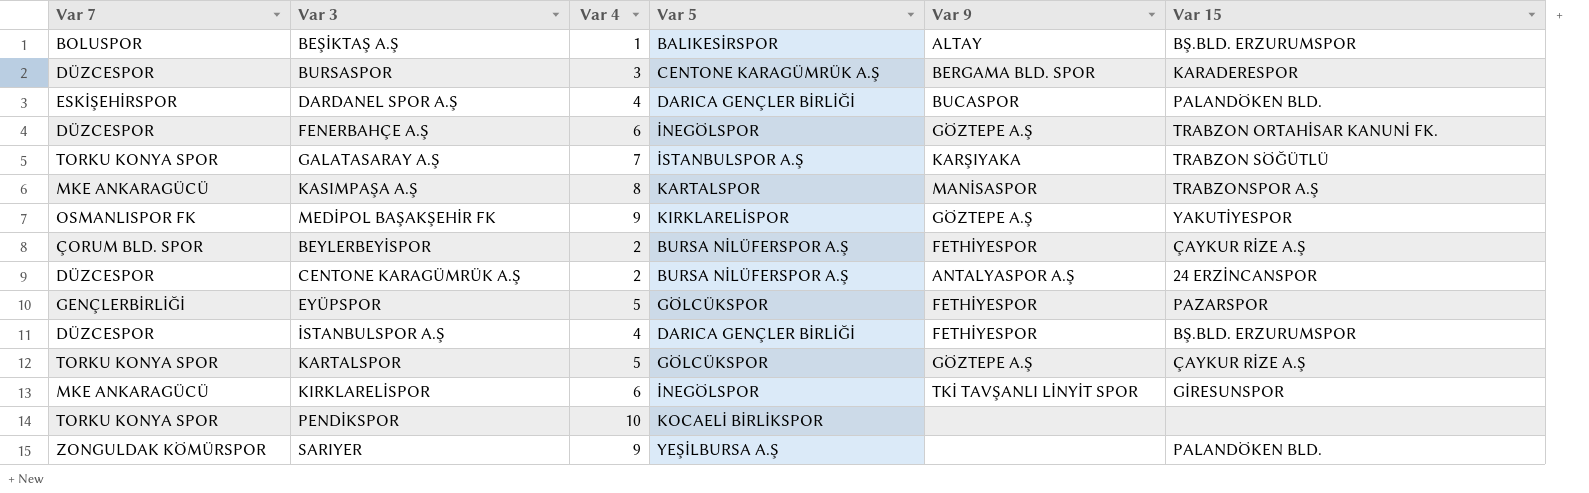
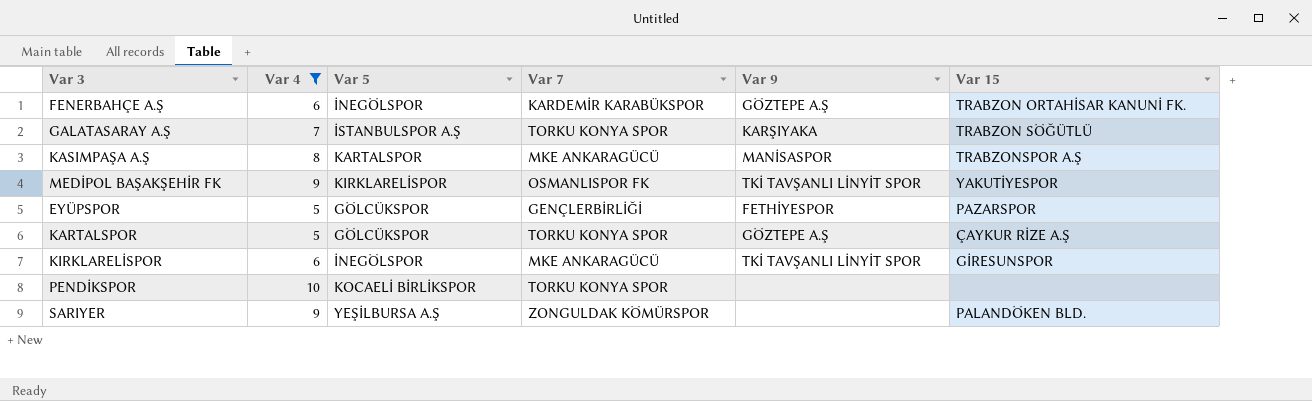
filter: none -> Var 4 >= 5
column Var 7 | position: 1 -> 4
FENERBAHÇE A.Ş | Var 7: DÜZCESPOR -> KARDEMİR KARABÜKSPOR
MEDİPOL BAŞAKŞEHİR FK | Var 9: GÖZTEPE A.Ş -> TKİ TAVŞANLI LİNYİT SPOR

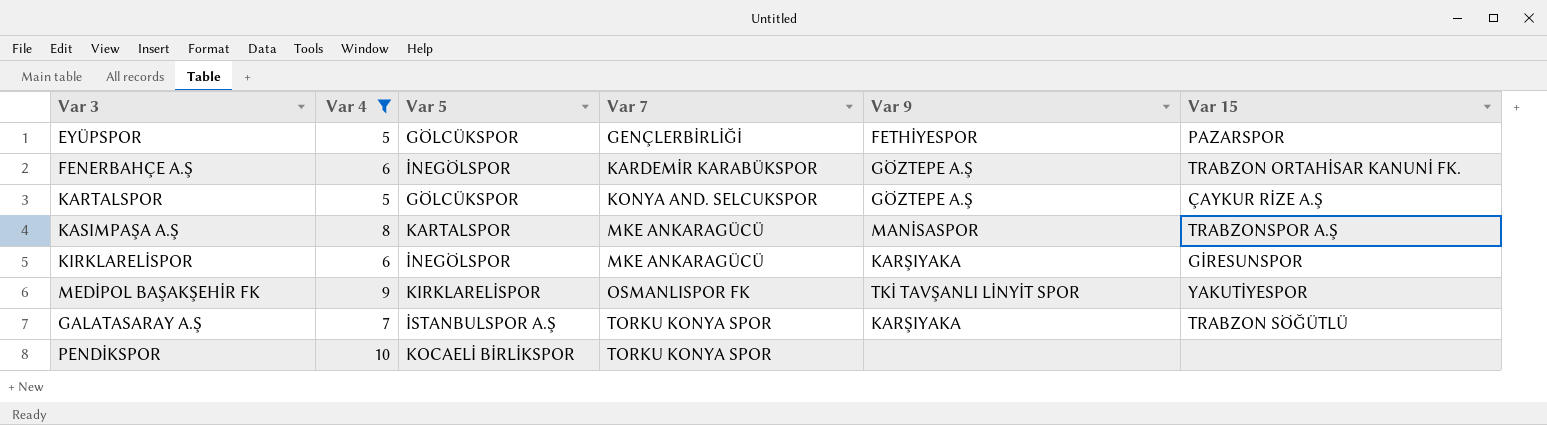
row order: none -> Var 7 ascending
row SARIYER: 9 | YEŞİLBURSA A.Ş | ZONGULDAK KÖMÜRSPOR | none | PALANDÖKEN BLD. -> none
KARTALSPOR | Var 7: TORKU KONYA SPOR -> KONYA AND. SELCUKSPOR
KIRKLARELİSPOR | Var 9: TKİ TAVŞANLI LİNYİT SPOR -> KARŞIYAKA

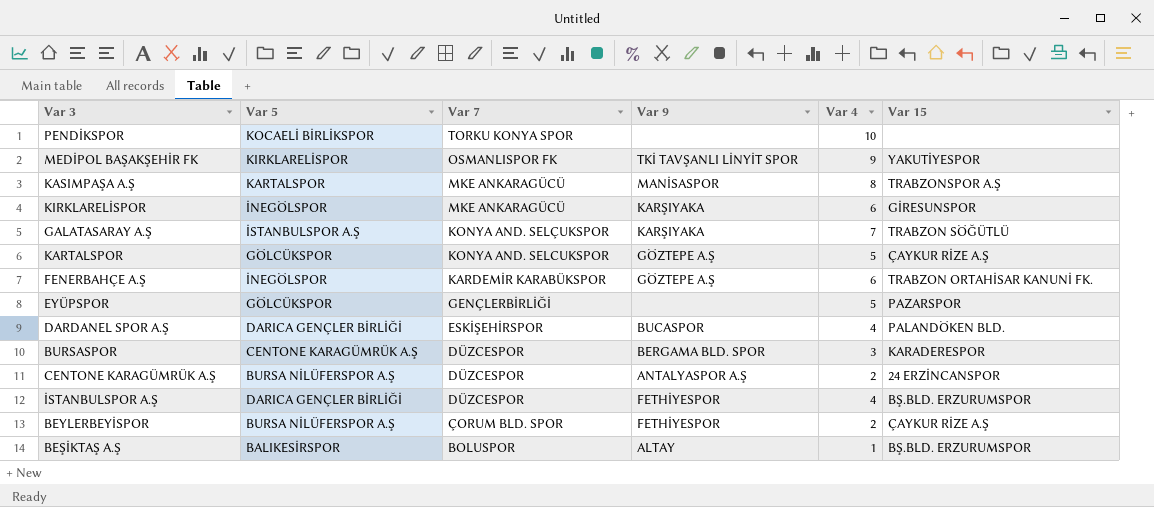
filter: Var 4 >= 5 -> none
row order: Var 7 ascending -> Var 7 descending
column Var 4 | position: 2 -> 5
GALATASARAY A.Ş | Var 7: TORKU KONYA SPOR -> KONYA AND. SELÇUKSPOR
EYÜPSPOR | Var 9: FETHİYESPOR -> none

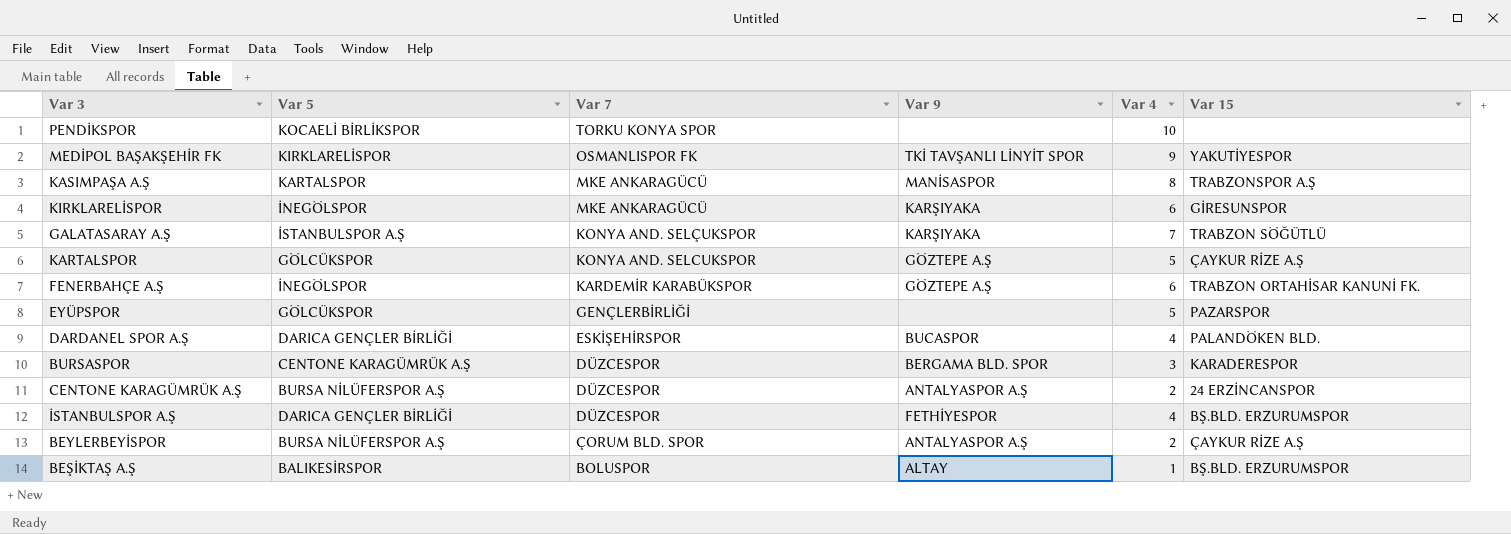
BEYLERBEYİSPOR | Var 9: FETHİYESPOR -> ANTALYASPOR A.Ş

